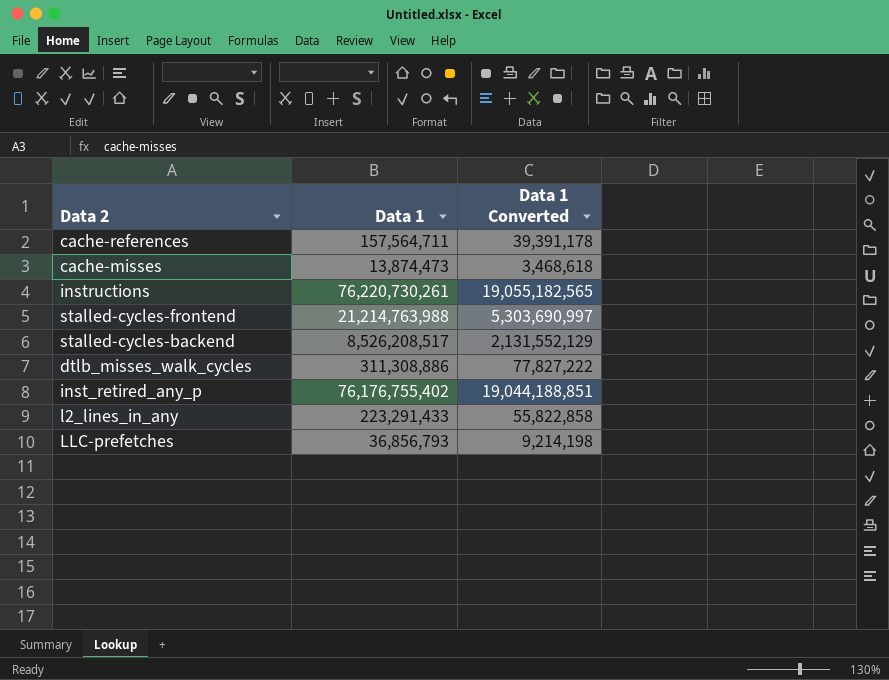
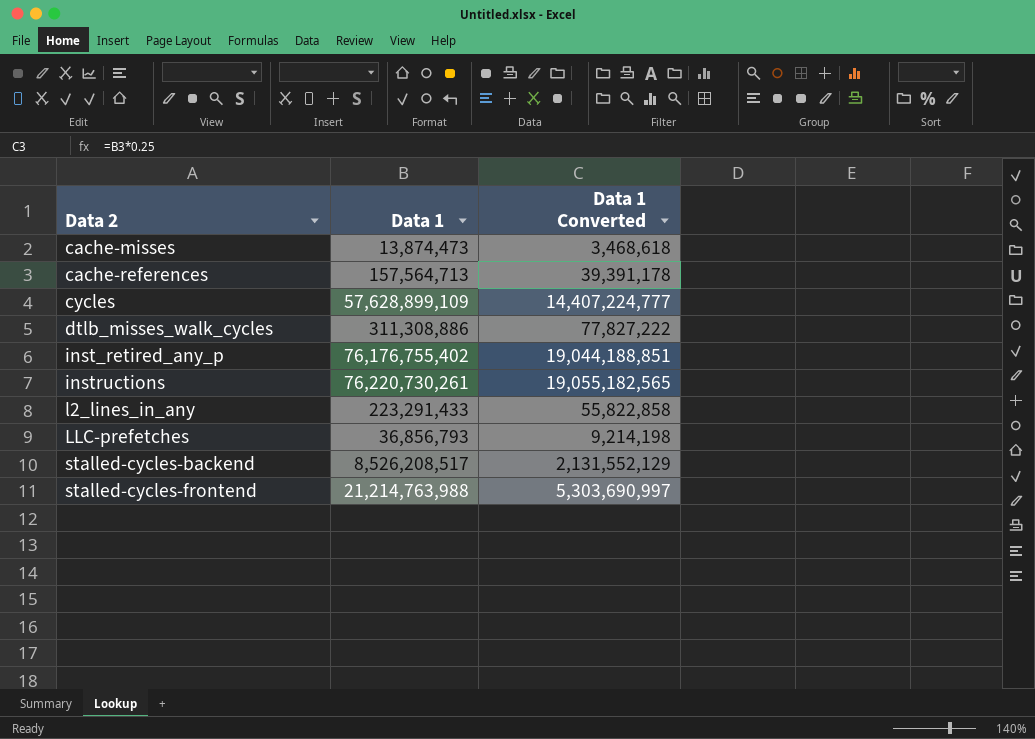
row order: none -> Data 2 ascending
cache-references | Data 1: 157,564,711 -> 157,564,713
row cycles: none -> 57,628,899,109 | 14,407,224,777

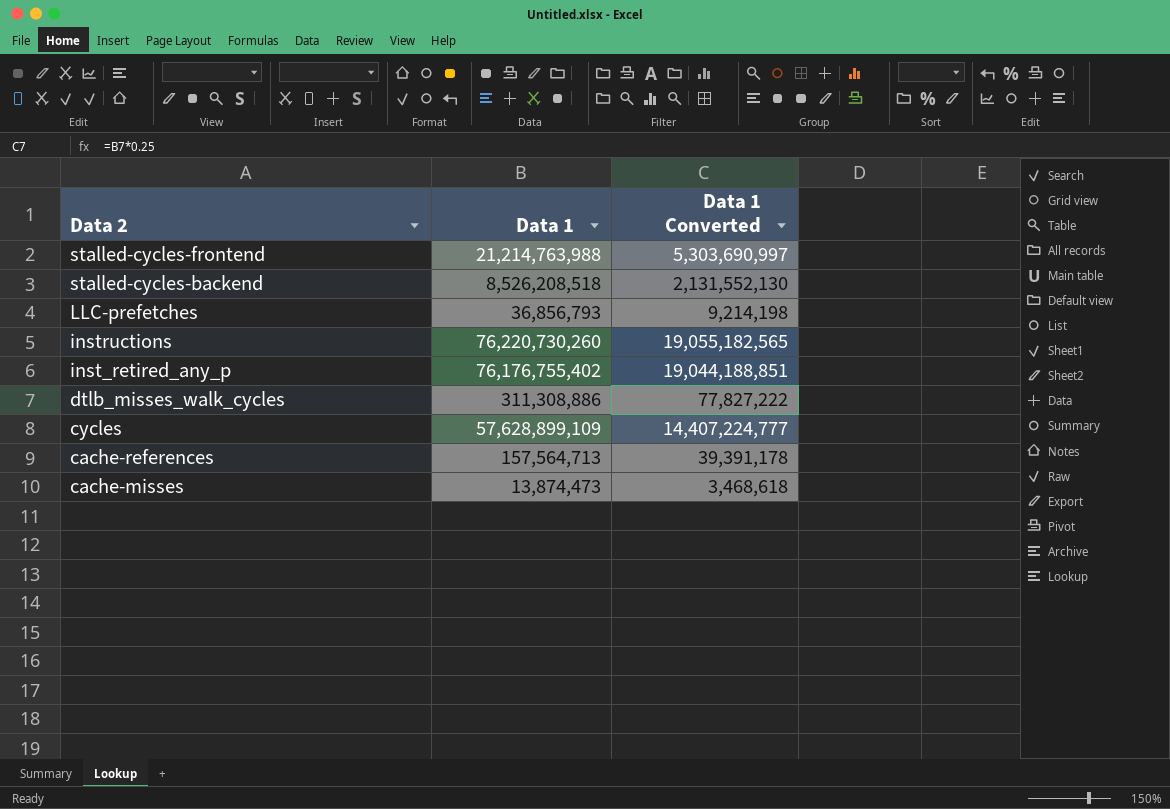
row order: Data 2 ascending -> Data 2 descending
row l2_lines_in_any: 223,291,433 | 55,822,858 -> none
stalled-cycles-backend | Data 1: 8,526,208,517 -> 8,526,208,518
stalled-cycles-backend | Data 1 Converted: 2,131,552,129 -> 2,131,552,130
instructions | Data 1: 76,220,730,261 -> 76,220,730,260

